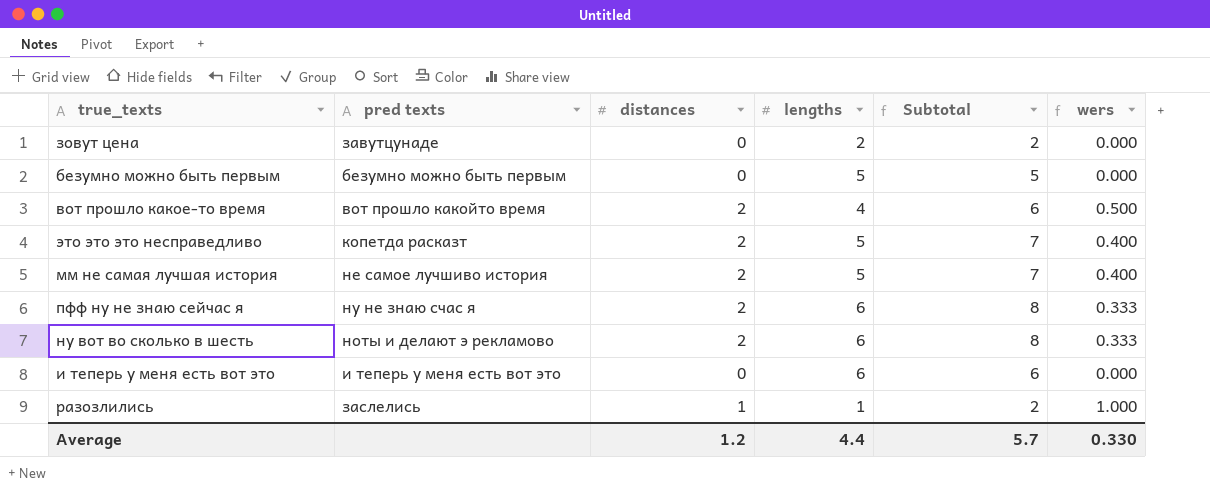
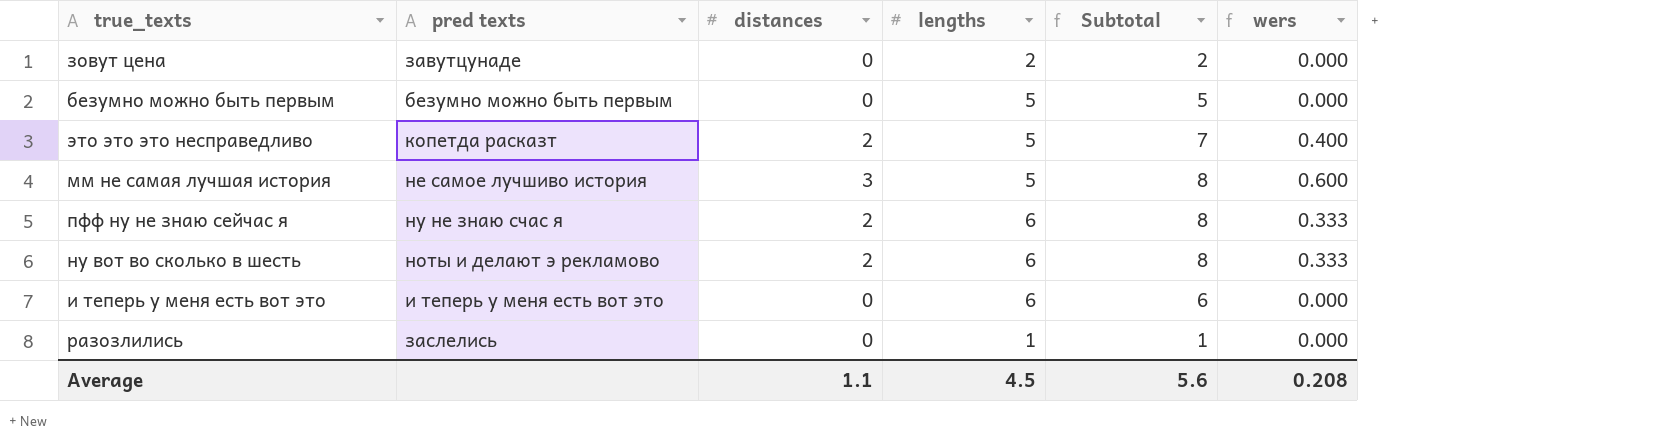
row вот прошло какое-то время: вот прошло какойто время | 2 | 4 | 6 | 0.500 -> none
мм не самая лучшая история | distances: 2 -> 3
мм не самая лучшая история | Subtotal: 7 -> 8
мм не самая лучшая история | wers: 0.400 -> 0.600
разозлились | distances: 1 -> 0
разозлились | Subtotal: 2 -> 1
разозлились | wers: 1.000 -> 0.000
Average | distances: 1.2 -> 1.1
Average | lengths: 4.4 -> 4.5
Average | Subtotal: 5.7 -> 5.6
Average | wers: 0.330 -> 0.208

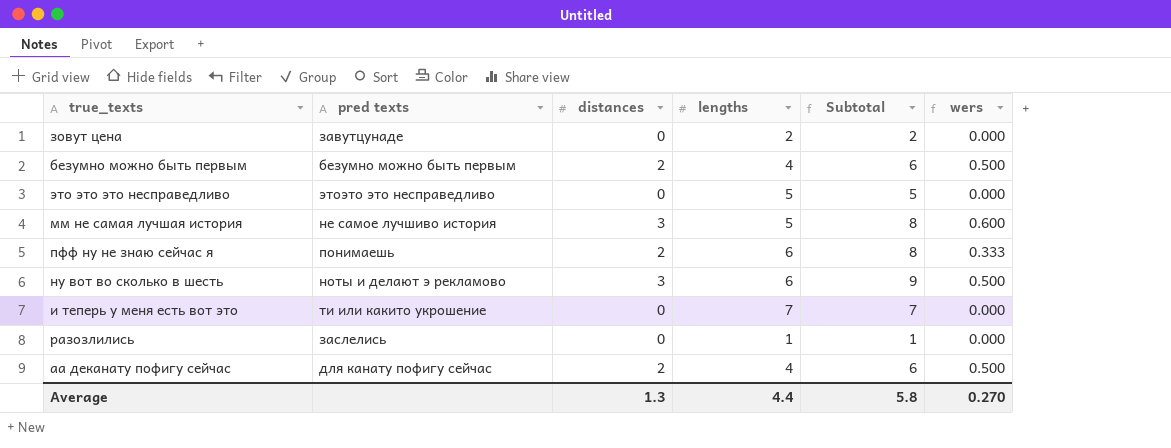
безумно можно быть первым | distances: 0 -> 2
безумно можно быть первым | lengths: 5 -> 4
безумно можно быть первым | Subtotal: 5 -> 6
безумно можно быть первым | wers: 0.000 -> 0.500
это это это несправедливо | pred texts: копетда расказт -> этоэто это несправедливо
это это это несправедливо | distances: 2 -> 0
это это это несправедливо | Subtotal: 7 -> 5
это это это несправедливо | wers: 0.400 -> 0.000
пфф ну не знаю сейчас я | pred texts: ну не знаю счас я -> понимаешь
ну вот во сколько в шесть | distances: 2 -> 3
ну вот во сколько в шесть | Subtotal: 8 -> 9
ну вот во сколько в шесть | wers: 0.333 -> 0.500
и теперь у меня есть вот это | pred texts: и теперь у меня есть вот это -> ти или какито укрошение
и теперь у меня есть вот это | lengths: 6 -> 7
и теперь у меня есть вот это | Subtotal: 6 -> 7
row аа деканату пофигу сейчас: none -> для канату пофигу сейчас | 2 | 4 | 6 | 0.500
Average | distances: 1.1 -> 1.3
Average | lengths: 4.5 -> 4.4
Average | Subtotal: 5.6 -> 5.8
Average | wers: 0.208 -> 0.270

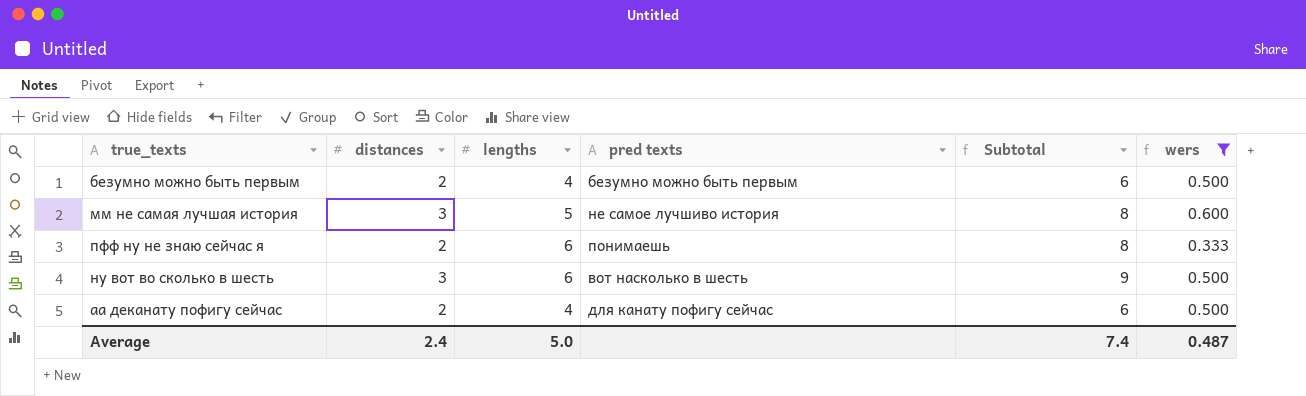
filter: none -> wers != 0.000
column pred texts | position: 2 -> 4
ну вот во сколько в шесть | pred texts: ноты и делают э рекламово -> вот насколько в шесть
Average | distances: 1.3 -> 2.4
Average | lengths: 4.4 -> 5.0
Average | Subtotal: 5.8 -> 7.4
Average | wers: 0.270 -> 0.487

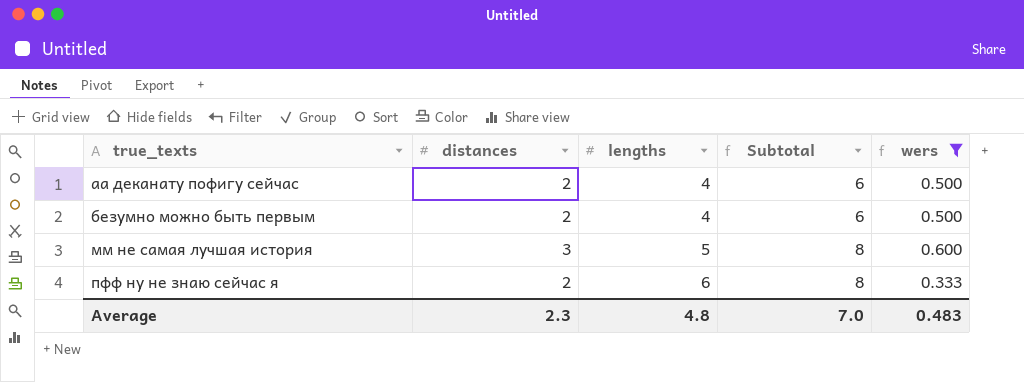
row order: none -> true_texts ascending
column pred texts | position: 4 -> none
row ну вот во сколько в шесть: 3 | 6 | вот насколько в шесть | 9 | 0.500 -> none
Average | distances: 2.4 -> 2.3
Average | lengths: 5.0 -> 4.8
Average | Subtotal: 7.4 -> 7.0
Average | wers: 0.487 -> 0.483

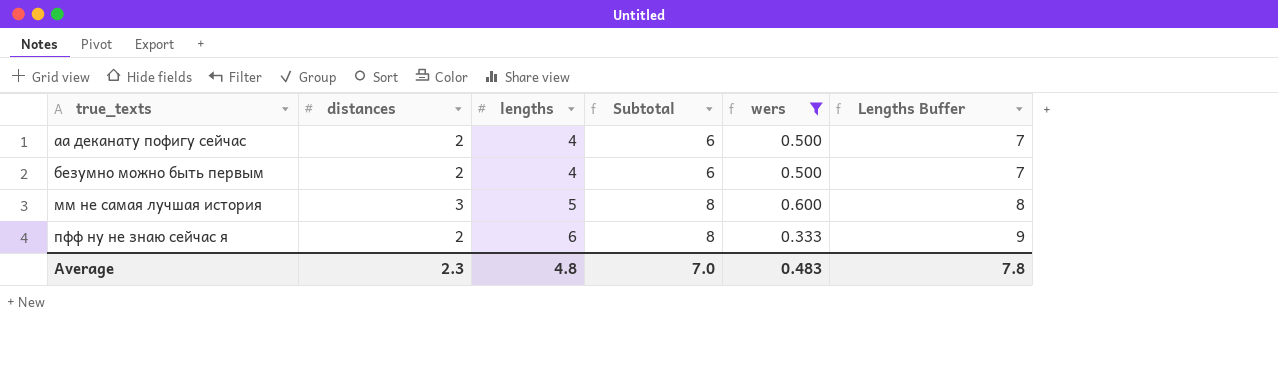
column Lengths Buffer | formula: none -> [lengths] + 3

